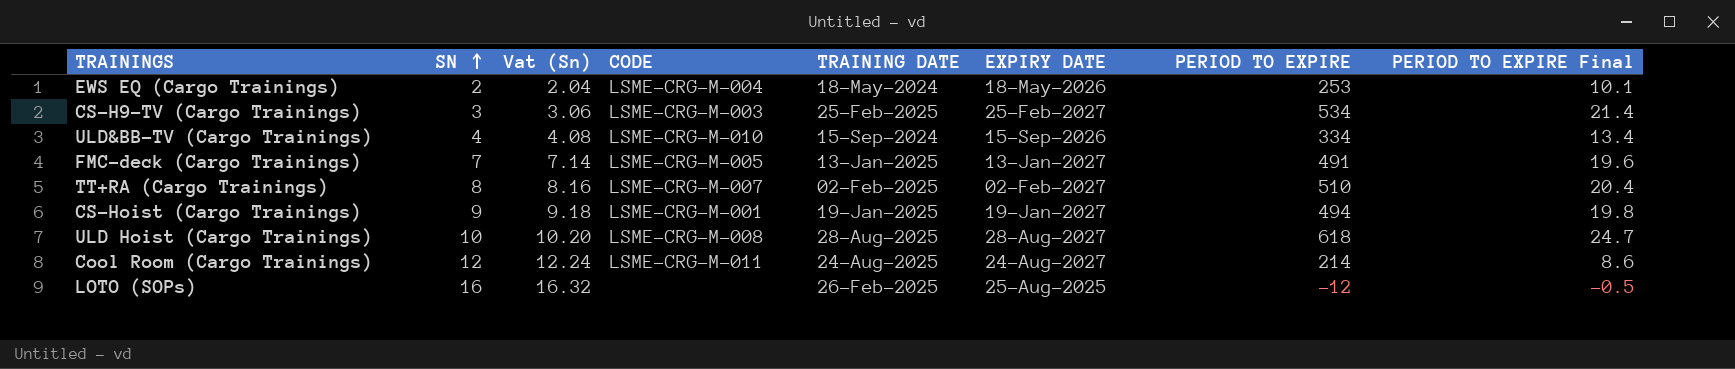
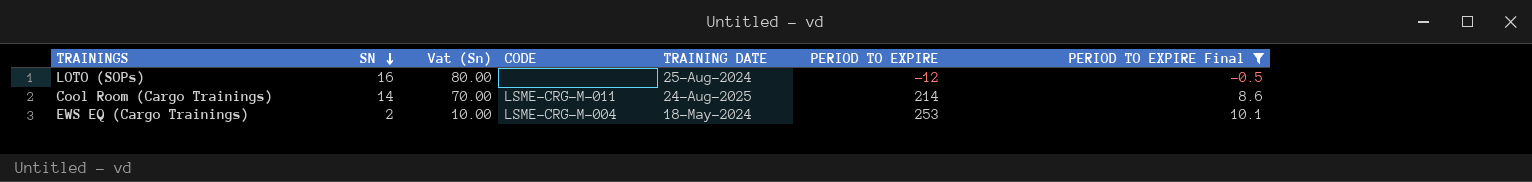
filter: none -> PERIOD TO EXPIRE Final <= 10.1
row order: SN ascending -> SN descending
column EXPIRY DATE | position: 6 -> none
column Vat (Sn) | formula: [SN] * 1.02 -> [SN] * 5
LOTO (SOPs) | TRAINING DATE: 26-Feb-2025 -> 25-Aug-2024
Cool Room (Cargo Trainings) | SN: 12 -> 14

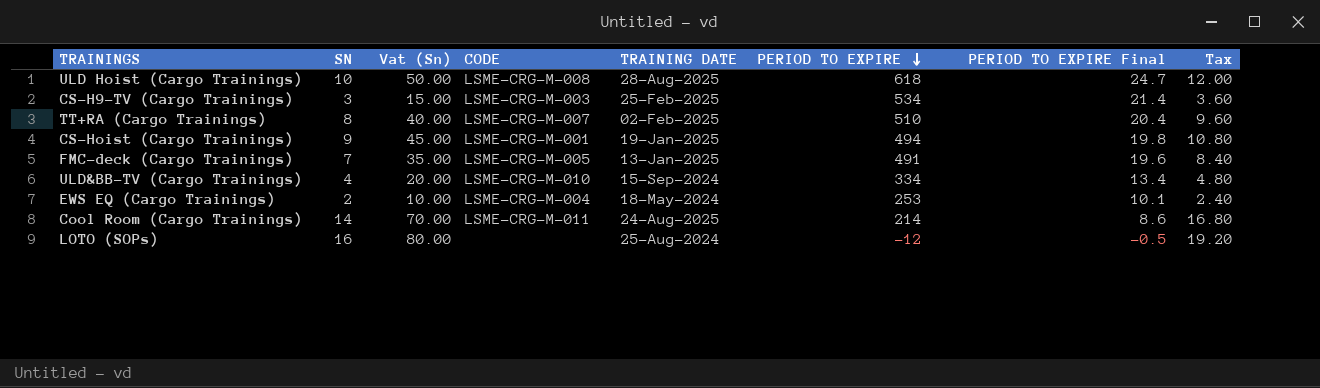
filter: PERIOD TO EXPIRE Final <= 10.1 -> none
row order: SN descending -> PERIOD TO EXPIRE descending
column Tax | formula: none -> [SN] * 1.2

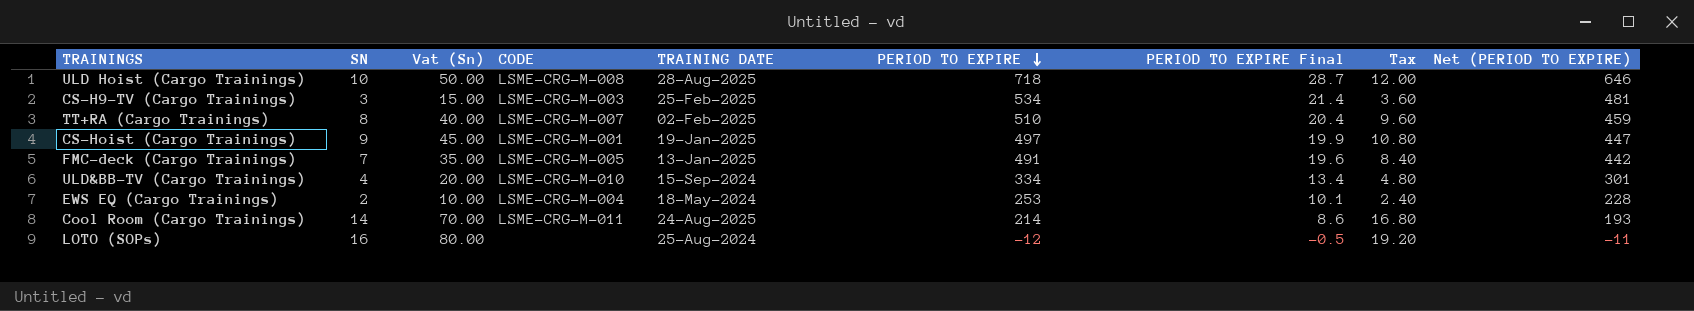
column Net (PERIOD TO EXPIRE) | formula: none -> [PERIOD TO EXPIRE] * 0.9
ULD Hoist (Cargo Trainings) | PERIOD TO EXPIRE: 618 -> 718
ULD Hoist (Cargo Trainings) | PERIOD TO EXPIRE Final: 24.7 -> 28.7
CS-Hoist (Cargo Trainings) | PERIOD TO EXPIRE: 494 -> 497
CS-Hoist (Cargo Trainings) | PERIOD TO EXPIRE Final: 19.8 -> 19.9

